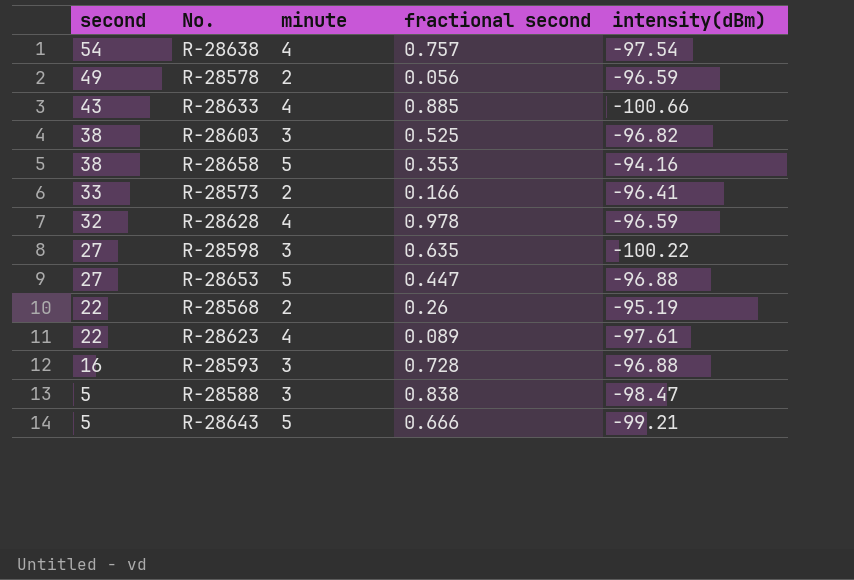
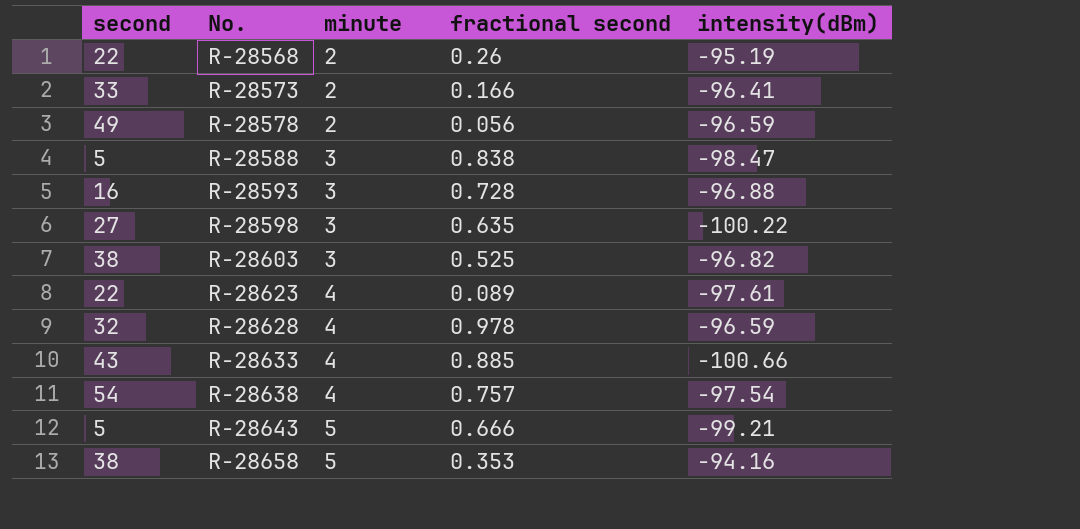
row order: second descending -> No. ascending
row R-28653: 27 | 5 | 0.447 | -96.88 -> none

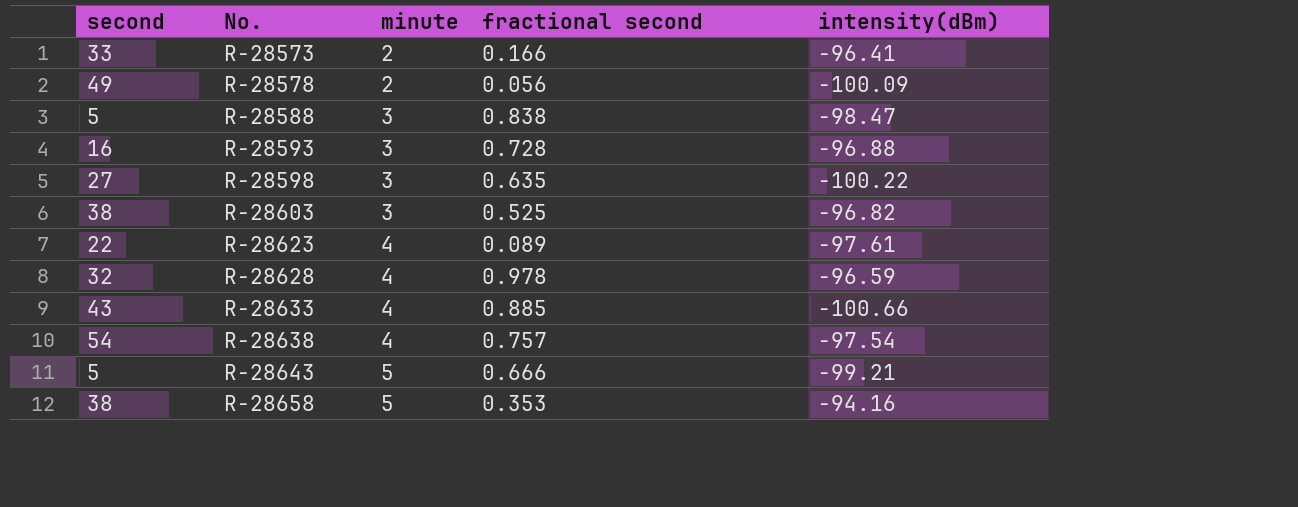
row R-28568: 22 | 2 | 0.26 | -95.19 -> none
R-28578 | intensity(dBm): -96.59 -> -100.09

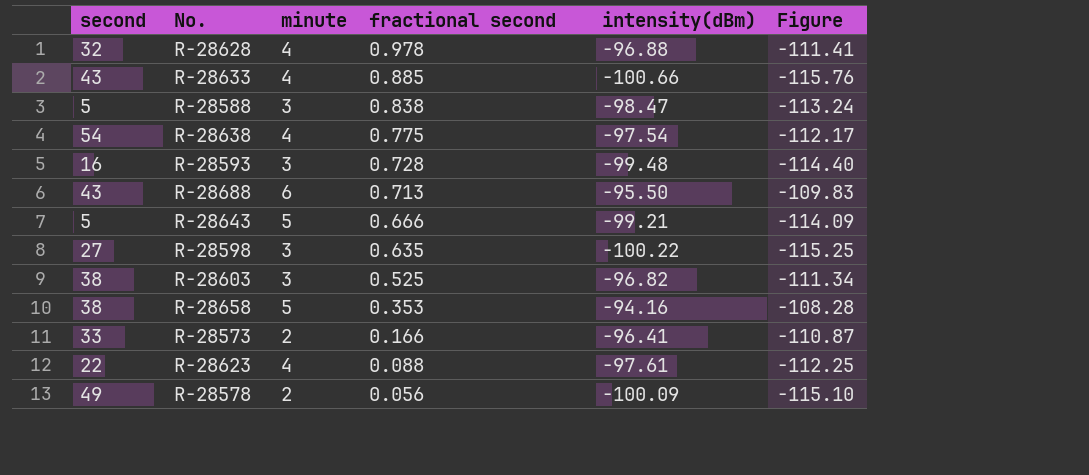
row order: No. ascending -> fractional second descending
column Figure | formula: none -> [intensity(dBm)] * 1.15
R-28628 | intensity(dBm): -96.59 -> -96.88
R-28638 | fractional second: 0.757 -> 0.775
R-28593 | intensity(dBm): -96.88 -> -99.48
row R-28688: none -> 43 | 6 | 0.713 | -95.50 | -109.83
R-28623 | fractional second: 0.089 -> 0.088

